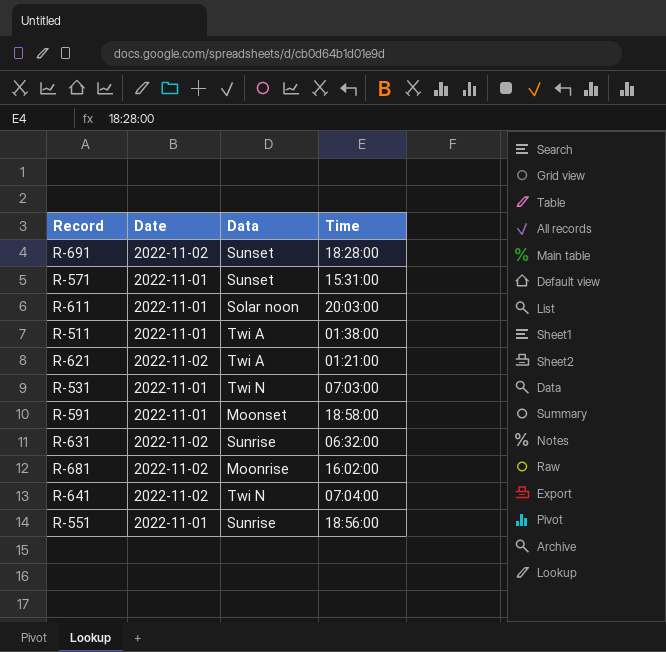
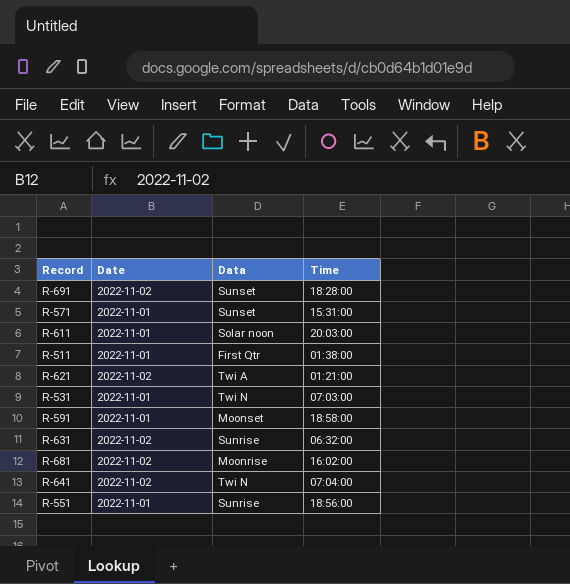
R-511 | Data: Twi A -> First Qtr

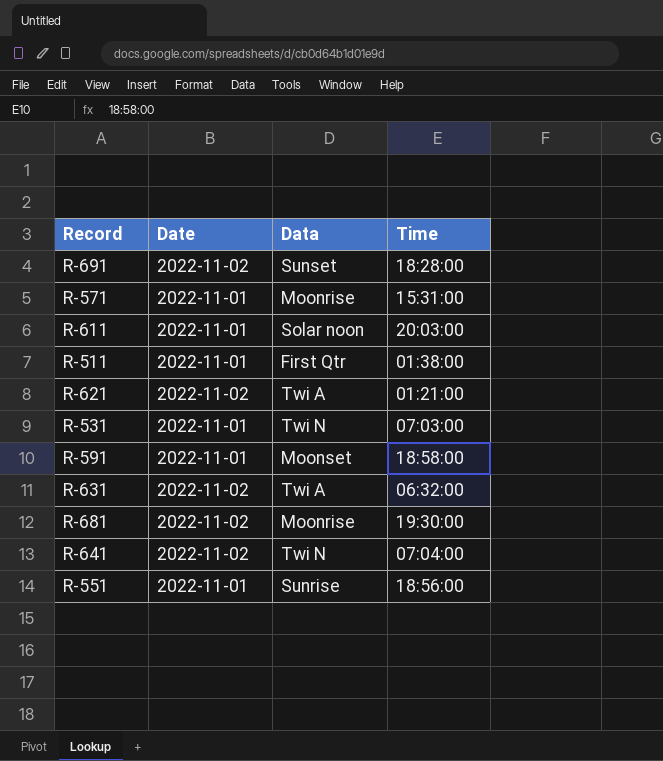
R-571 | Data: Sunset -> Moonrise
R-631 | Data: Sunrise -> Twi A
R-681 | Time: 16:02:00 -> 19:30:00

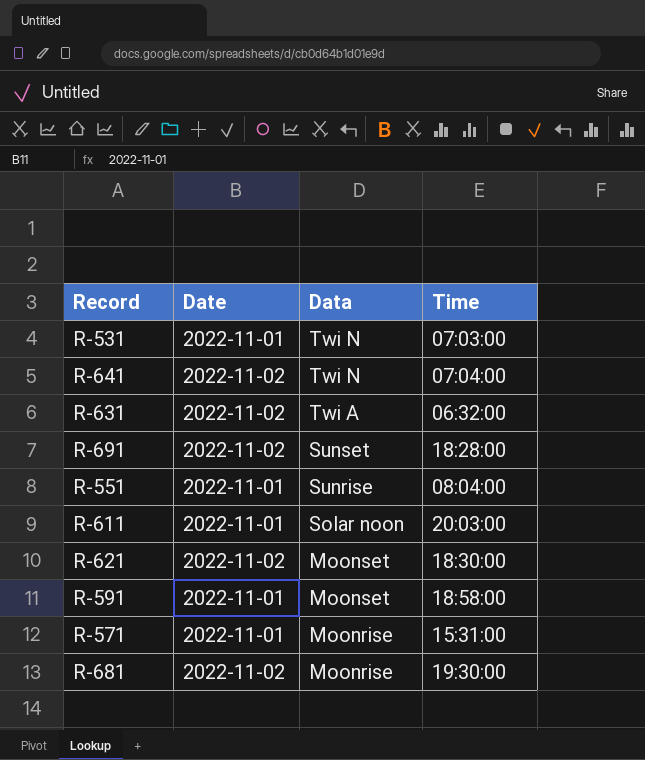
row order: none -> Data descending
row R-511: 2022-11-01 | First Qtr | 01:38:00 -> none
R-551 | Time: 18:56:00 -> 08:04:00
R-621 | Data: Twi A -> Moonset
R-621 | Time: 01:21:00 -> 18:30:00

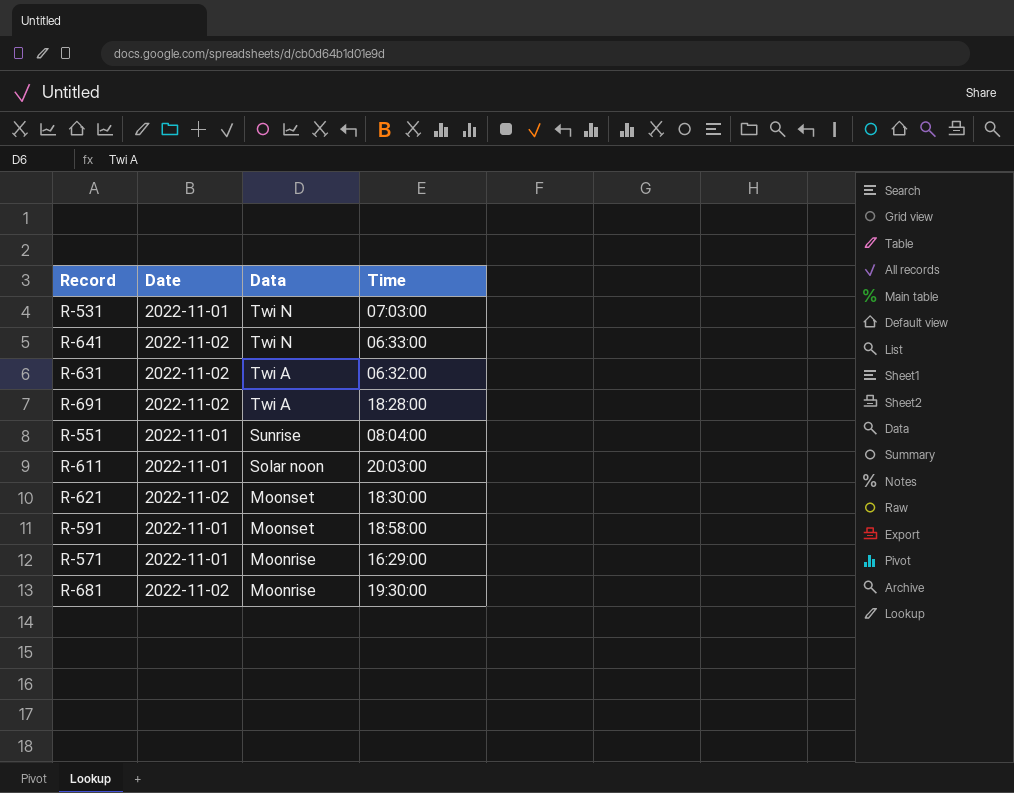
R-641 | Time: 07:04:00 -> 06:33:00
R-691 | Data: Sunset -> Twi A
R-571 | Time: 15:31:00 -> 16:29:00

